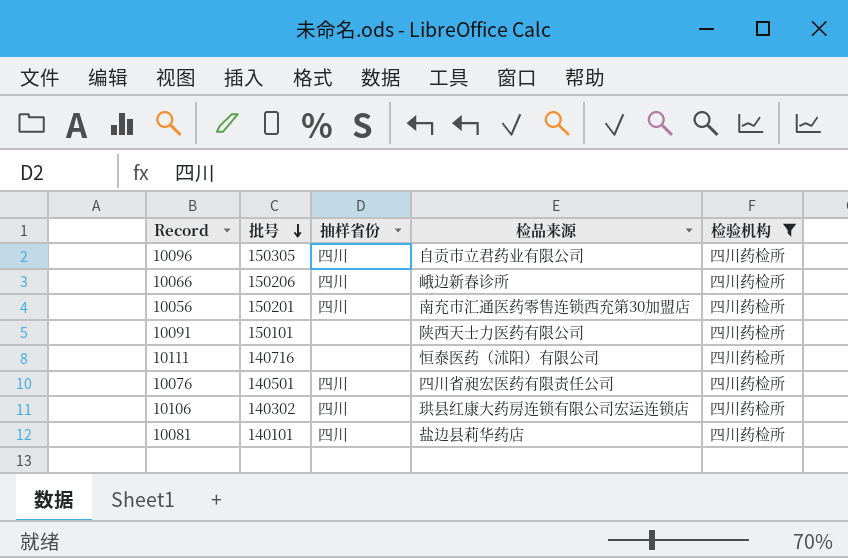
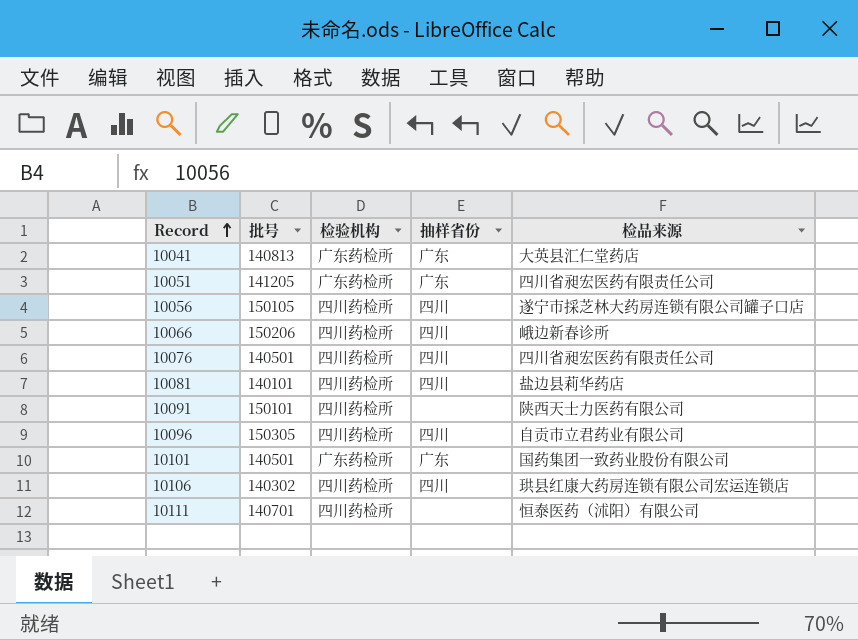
filter: 检验机构 = 四川药检所 -> none
row order: 批号 descending -> Record ascending
column 检验机构 | position: 5 -> 3
10056 | 批号: 150201 -> 150105
10056 | 检品来源: 南充市汇通医药零售连锁西充第30加盟店 -> 遂宁市採芝林大药房连锁有限公司罐子口店
10111 | 批号: 140716 -> 140701

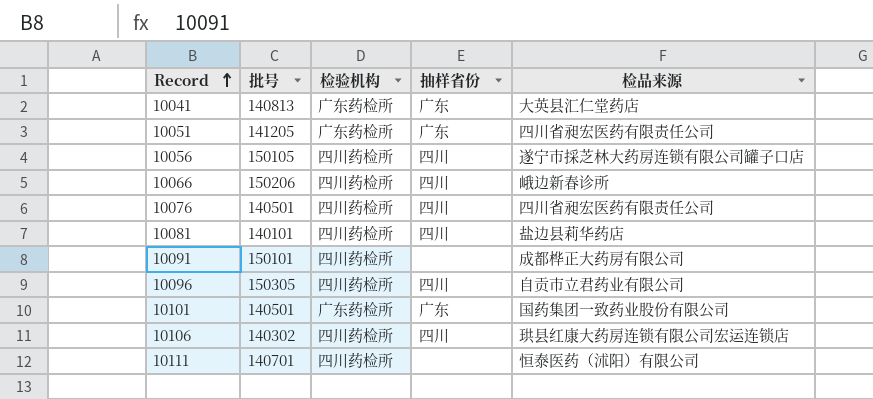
10091 | 检品来源: 陕西天士力医药有限公司 -> 成都桦正大药房有限公司

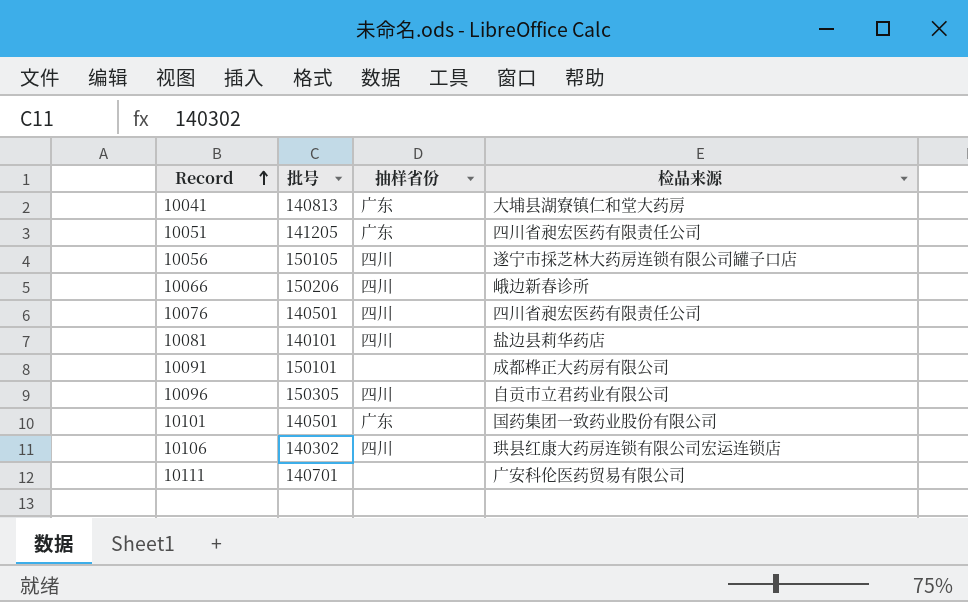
column 检验机构 | position: 3 -> none
10041 | 检品来源: 大英县汇仁堂药店 -> 大埔县湖寮镇仁和堂大药房
10111 | 检品来源: 恒泰医药（沭阳）有限公司 -> 广安科伦医药贸易有限公司

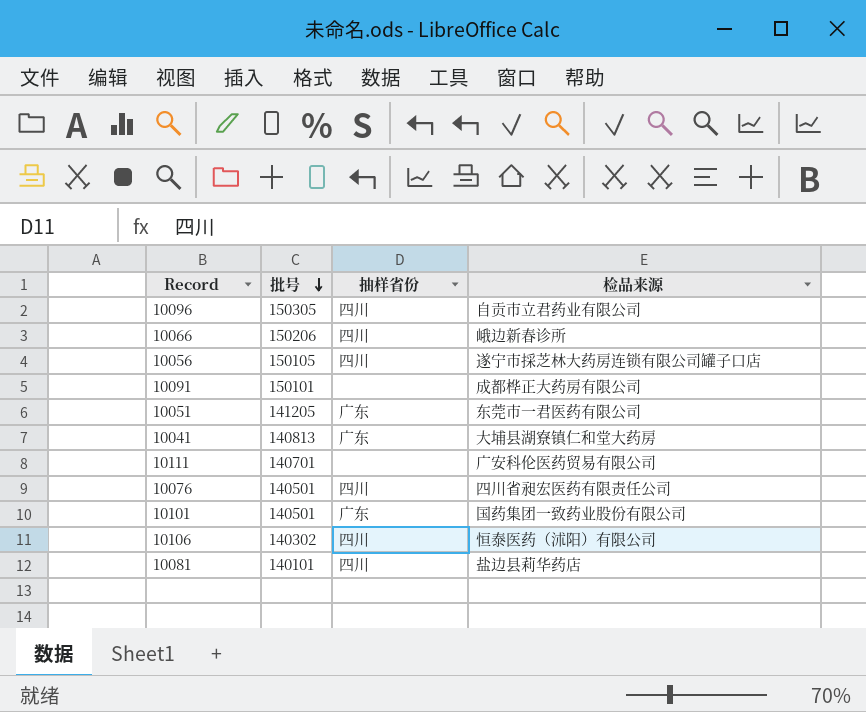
row order: Record ascending -> 批号 descending
10051 | 检品来源: 四川省昶宏医药有限责任公司 -> 东莞市一君医药有限公司
10106 | 检品来源: 珙县红康大药房连锁有限公司宏运连锁店 -> 恒泰医药（沭阳）有限公司

